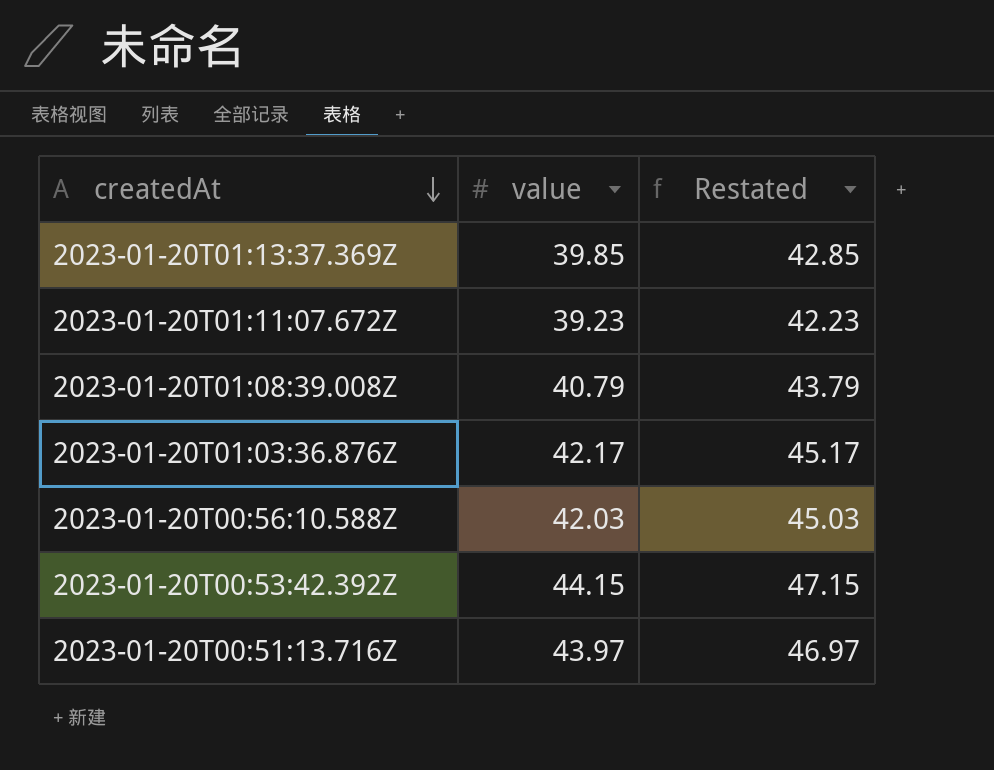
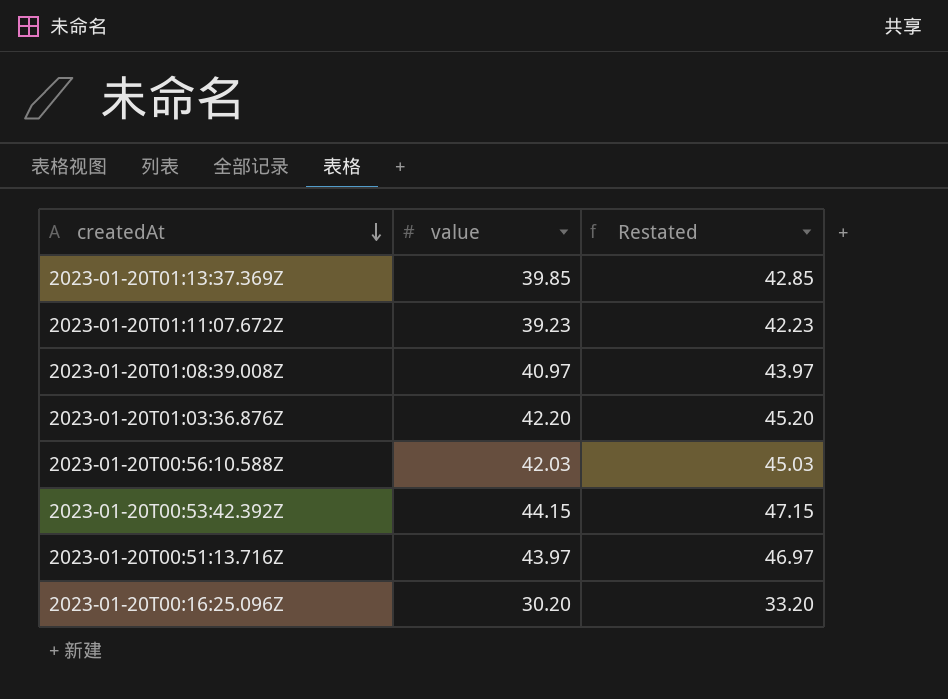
2023-01-20T01:08:39.008Z | value: 40.79 -> 40.97
2023-01-20T01:08:39.008Z | Restated: 43.79 -> 43.97
2023-01-20T01:03:36.876Z | value: 42.17 -> 42.20
2023-01-20T01:03:36.876Z | Restated: 45.17 -> 45.20
row 2023-01-20T00:16:25.096Z: none -> 30.20 | 33.20

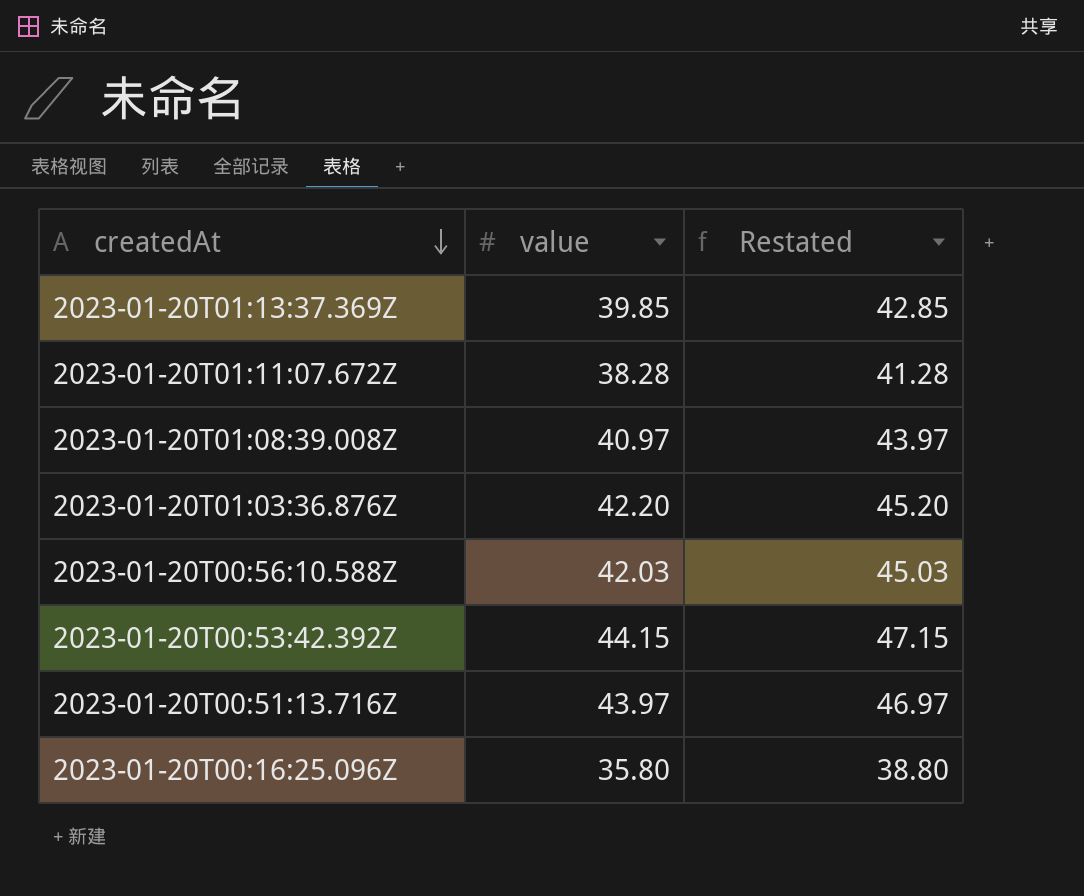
2023-01-20T01:11:07.672Z | value: 39.23 -> 38.28
2023-01-20T01:11:07.672Z | Restated: 42.23 -> 41.28
2023-01-20T00:16:25.096Z | value: 30.20 -> 35.80
2023-01-20T00:16:25.096Z | Restated: 33.20 -> 38.80

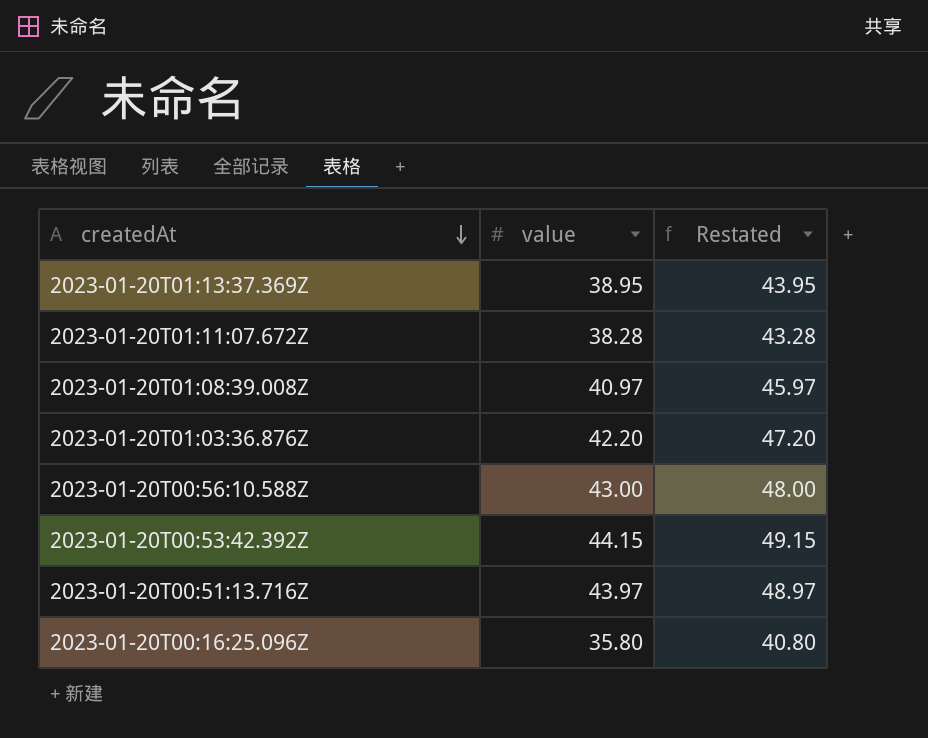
column Restated | formula: [value] + 3 -> [value] + 5
2023-01-20T01:13:37.369Z | value: 39.85 -> 38.95
2023-01-20T00:56:10.588Z | value: 42.03 -> 43.00

